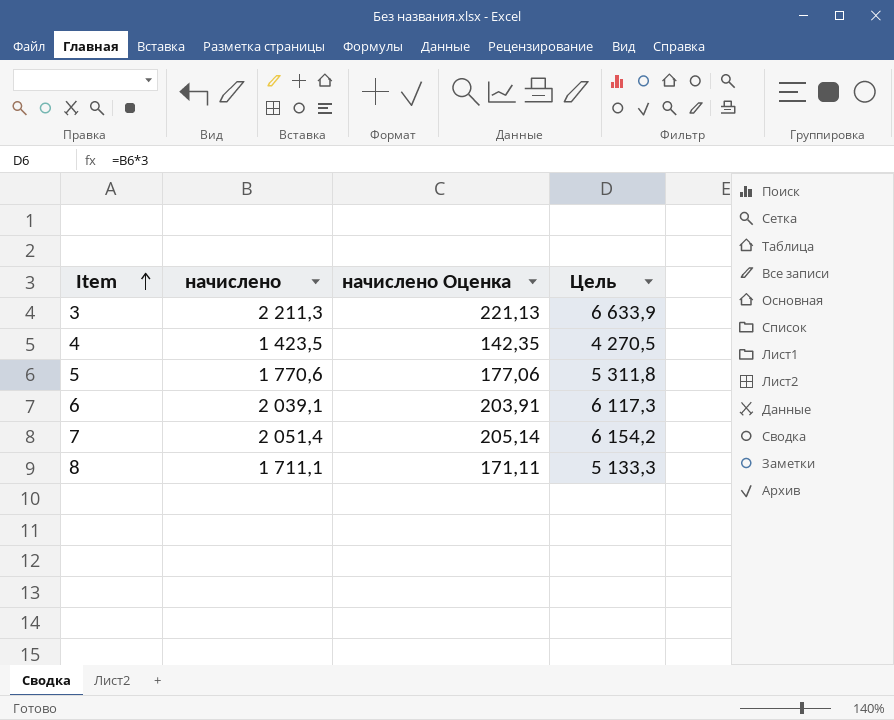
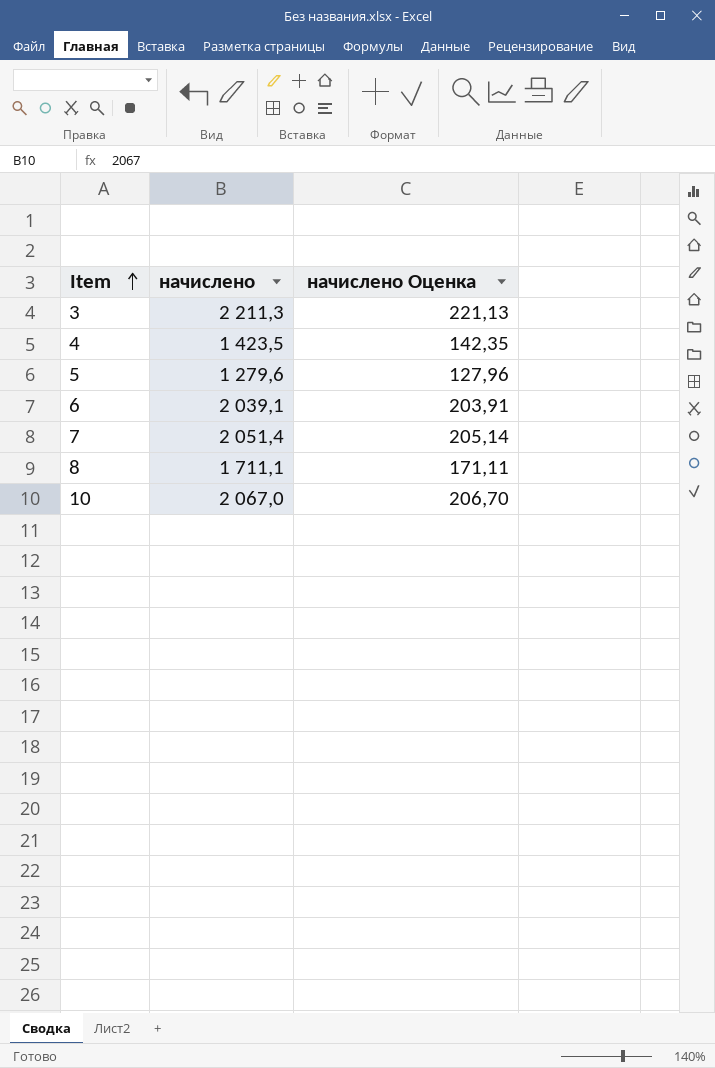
column Цель | formula: [начислено] * 3 -> none
5 | начислено: 1 770,6 -> 1 279,6
5 | начислено Оценка: 177,06 -> 127,96
row 10: none -> 2 067,0 | 206,70

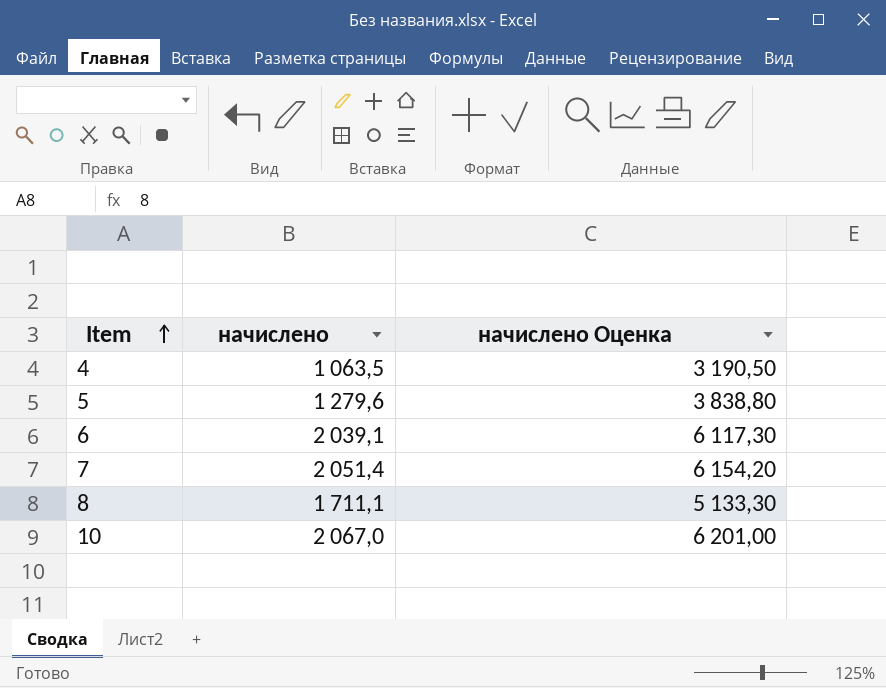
column начислено Оценка | formula: [начислено] * 0,1 -> [начислено] * 3
row 3: 2 211,3 | 221,13 -> none
4 | начислено: 1 423,5 -> 1 063,5

